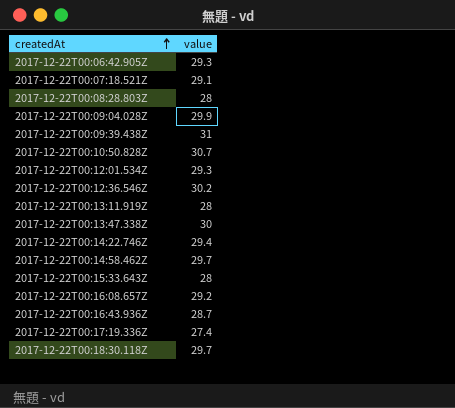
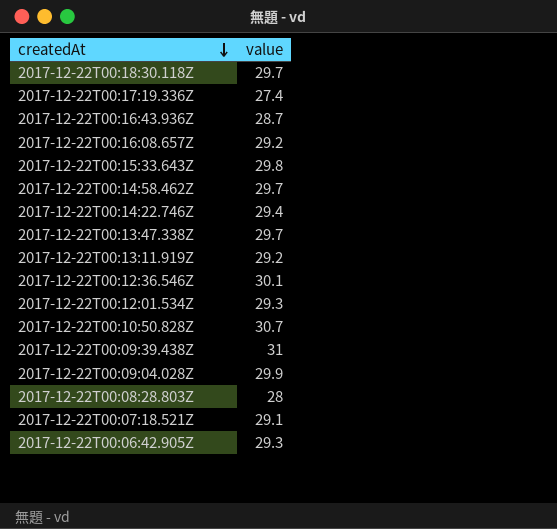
row order: createdAt ascending -> createdAt descending
2017-12-22T00:15:33.643Z | value: 28 -> 29.8
2017-12-22T00:13:47.338Z | value: 30 -> 29.7
2017-12-22T00:13:11.919Z | value: 28 -> 29.2
2017-12-22T00:12:36.546Z | value: 30.2 -> 30.1

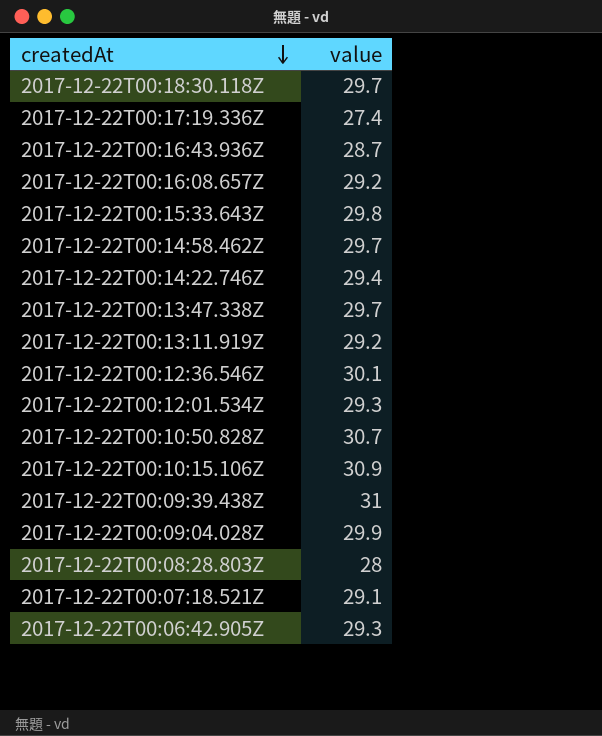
row 2017-12-22T00:10:15.106Z: none -> 30.9

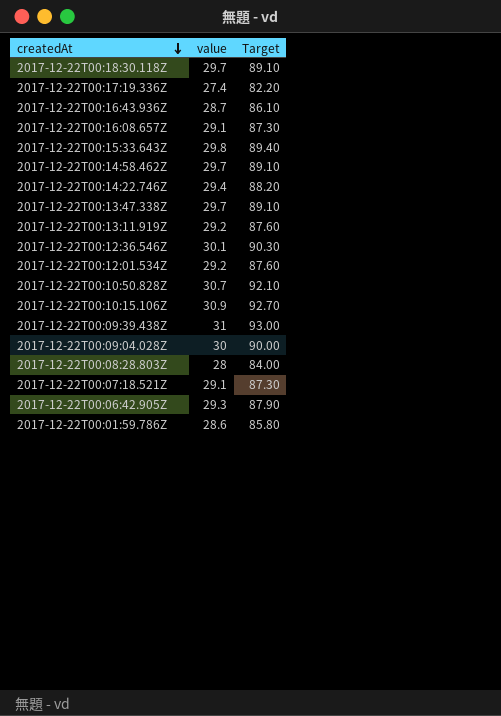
column Target | formula: none -> [value] * 3
2017-12-22T00:16:08.657Z | value: 29.2 -> 29.1
2017-12-22T00:12:01.534Z | value: 29.3 -> 29.2
2017-12-22T00:09:04.028Z | value: 29.9 -> 30
row 2017-12-22T00:01:59.786Z: none -> 28.6 | 85.80

